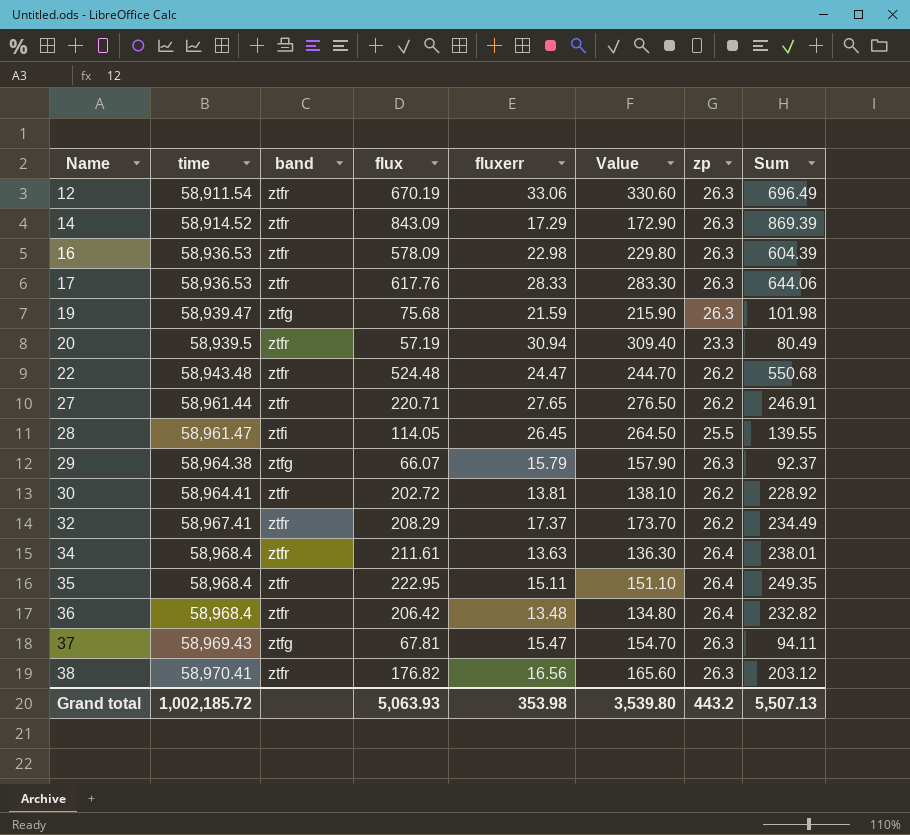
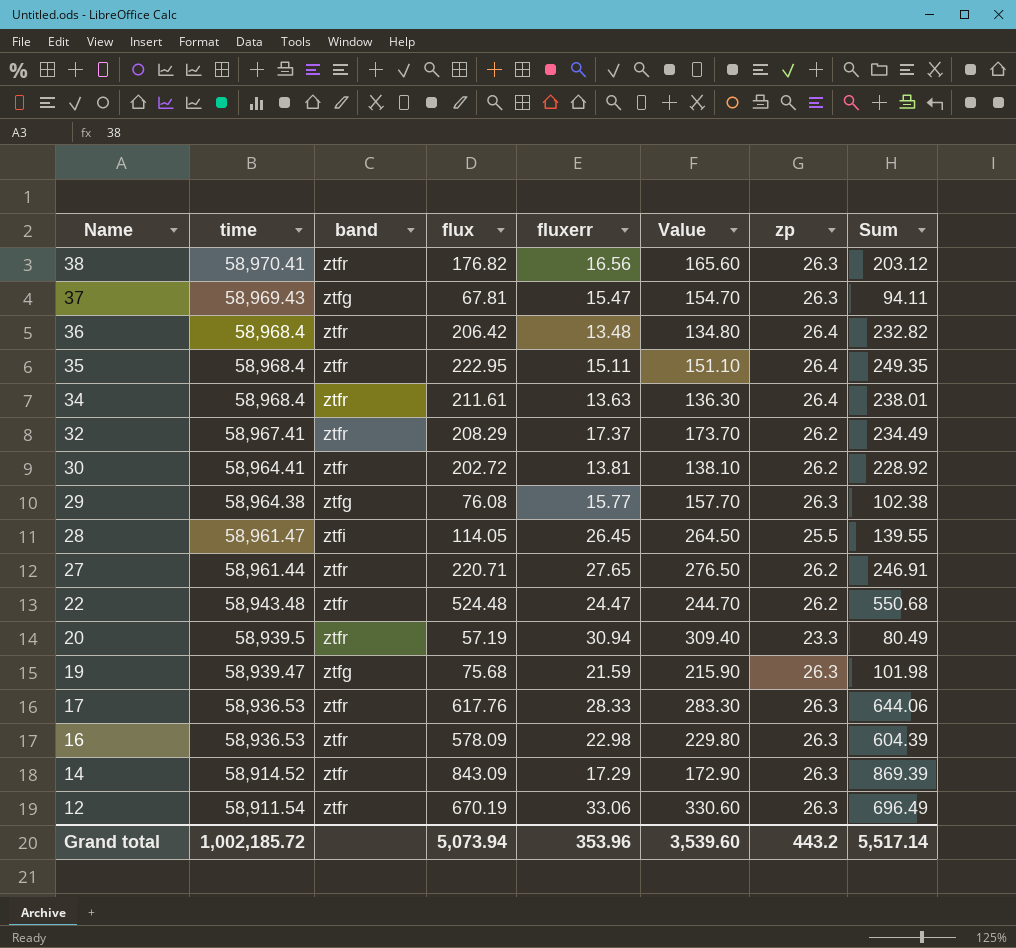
row order: Name ascending -> Name descending
29 | flux: 66.07 -> 76.08
29 | fluxerr: 15.79 -> 15.77
29 | Value: 157.90 -> 157.70
29 | Sum: 92.37 -> 102.38
Grand total | flux: 5,063.93 -> 5,073.94
Grand total | fluxerr: 353.98 -> 353.96
Grand total | Value: 3,539.80 -> 3,539.60
Grand total | Sum: 5,507.13 -> 5,517.14

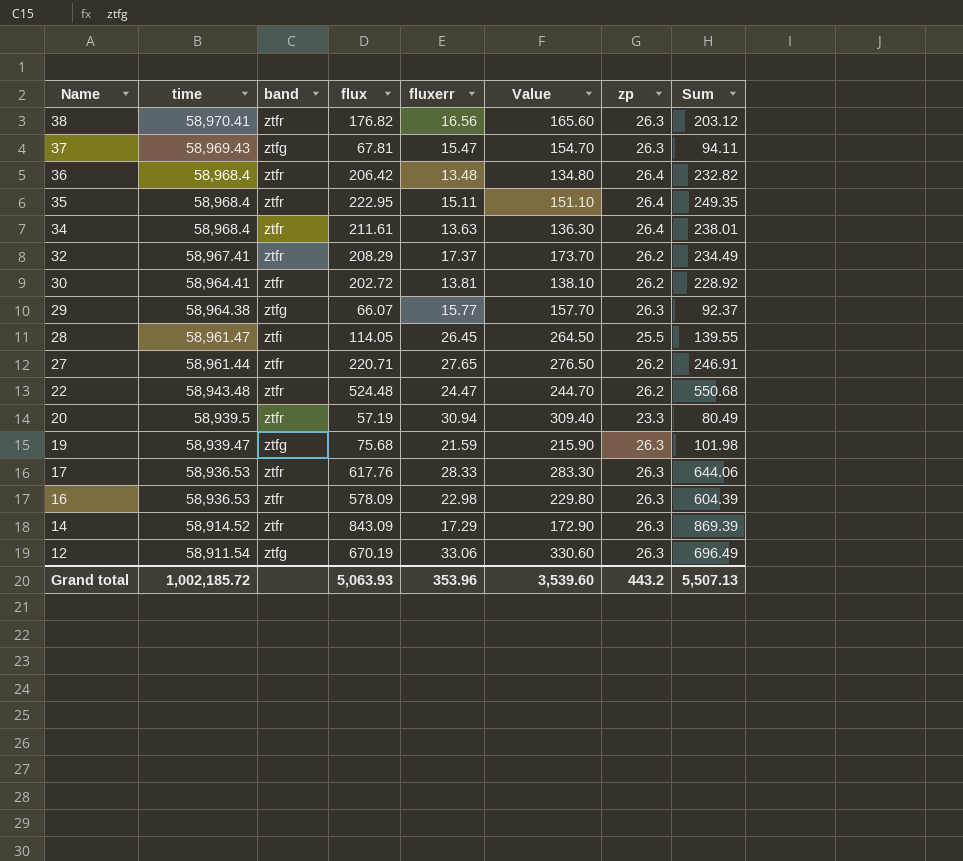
29 | flux: 76.08 -> 66.07
29 | Sum: 102.38 -> 92.37
12 | band: ztfr -> ztfg
Grand total | flux: 5,073.94 -> 5,063.93
Grand total | Sum: 5,517.14 -> 5,507.13

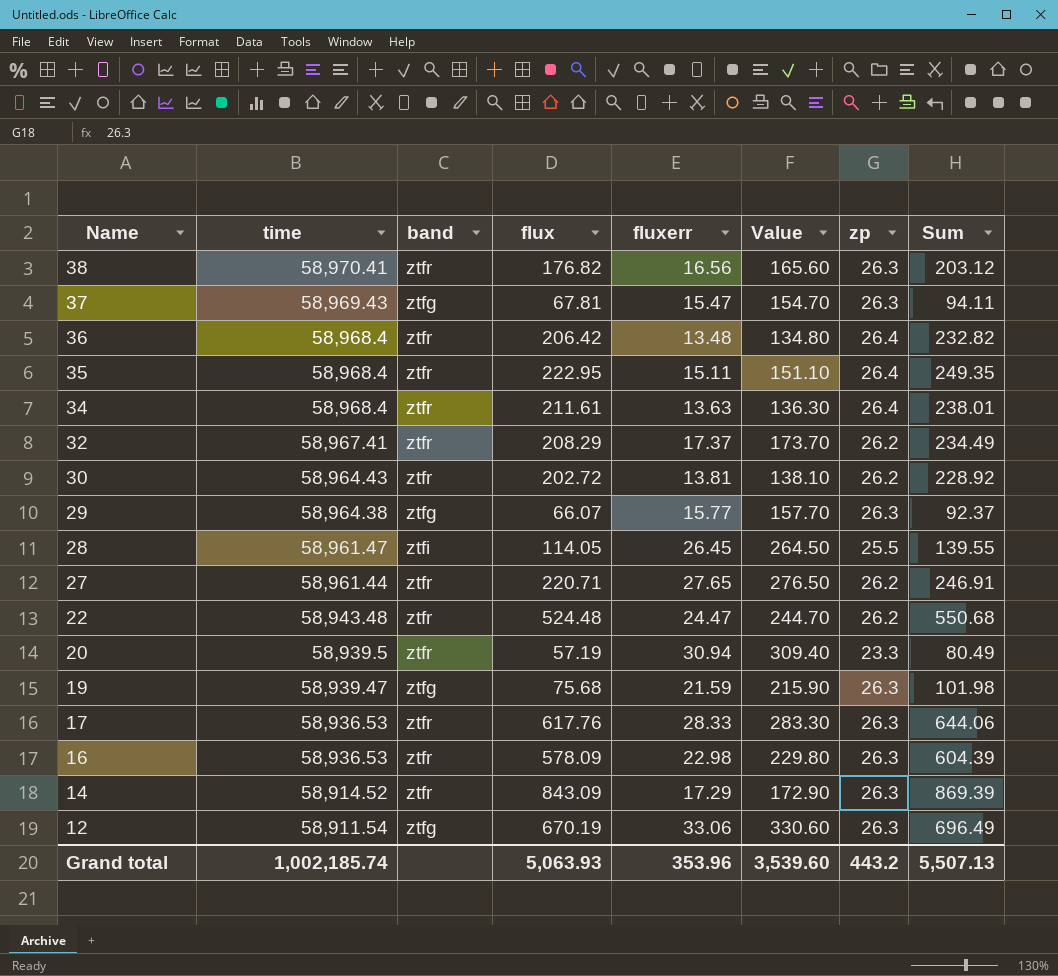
30 | time: 58,964.41 -> 58,964.43
Grand total | time: 1,002,185.72 -> 1,002,185.74

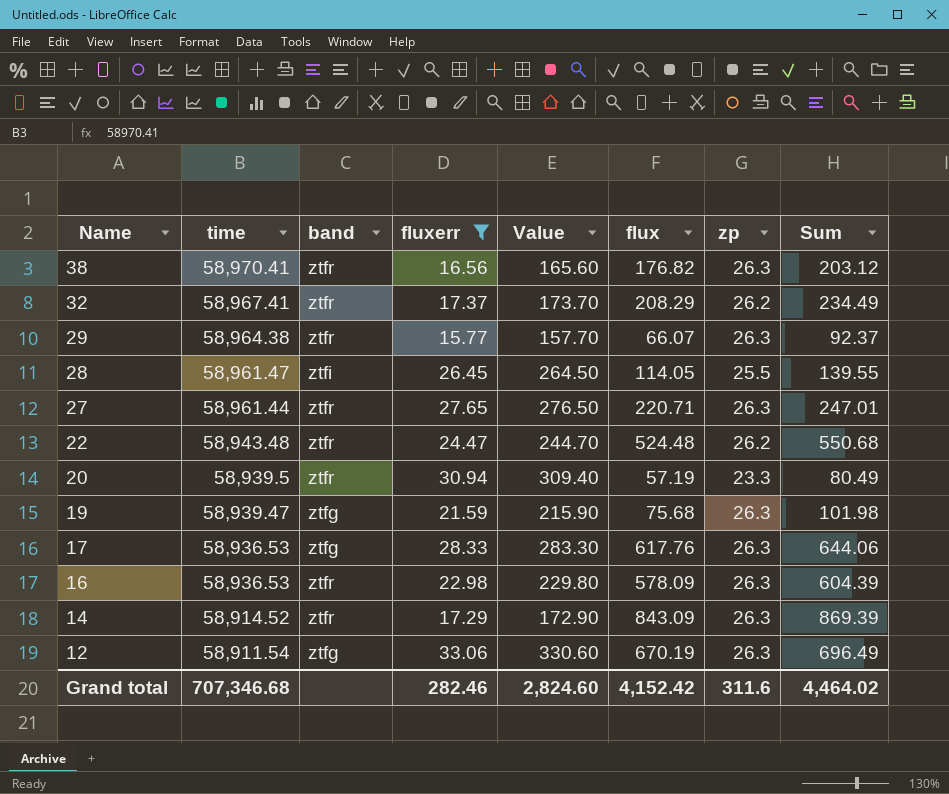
filter: none -> fluxerr >= 15.77
column flux | position: 4 -> 6
29 | band: ztfg -> ztfr
27 | zp: 26.2 -> 26.3
27 | Sum: 246.91 -> 247.01
17 | band: ztfr -> ztfg
Grand total | time: 1,002,185.74 -> 707,346.68
Grand total | fluxerr: 353.96 -> 282.46
Grand total | Value: 3,539.60 -> 2,824.60
Grand total | flux: 5,063.93 -> 4,152.42
Grand total | zp: 443.2 -> 311.6
Grand total | Sum: 5,507.13 -> 4,464.02

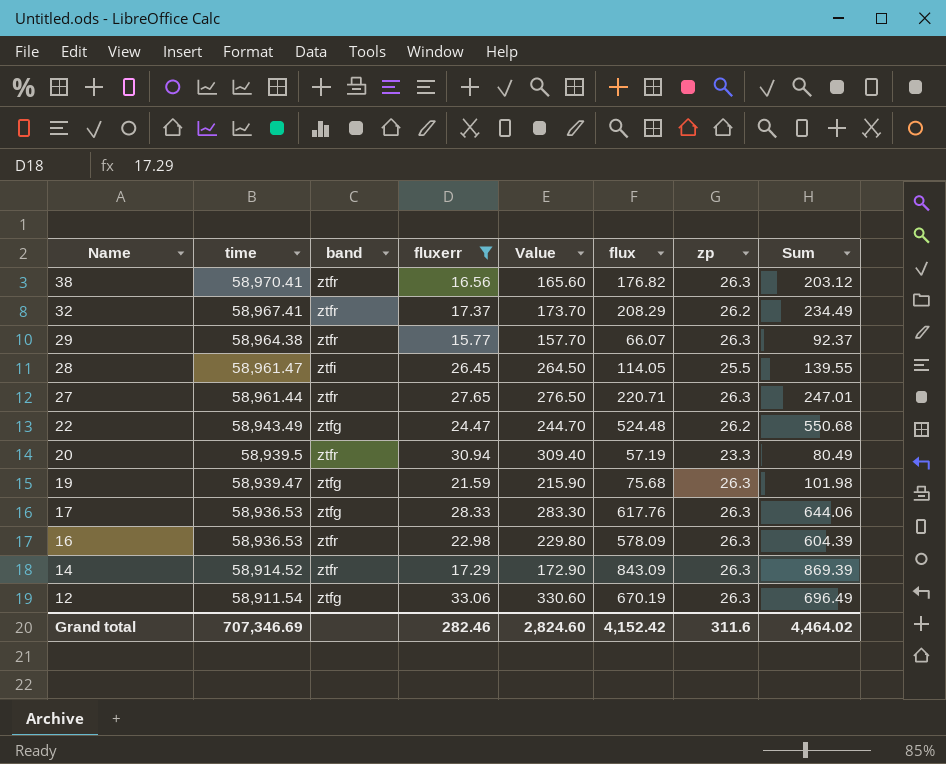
22 | time: 58,943.48 -> 58,943.49
22 | band: ztfr -> ztfg
Grand total | time: 707,346.68 -> 707,346.69

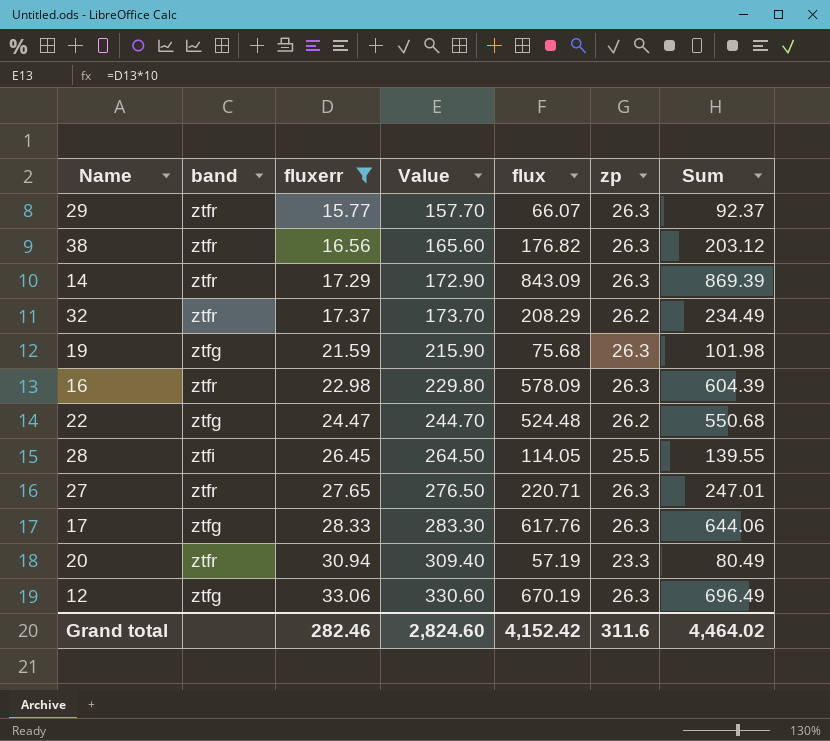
row order: Name descending -> fluxerr ascending
column time | position: 2 -> none

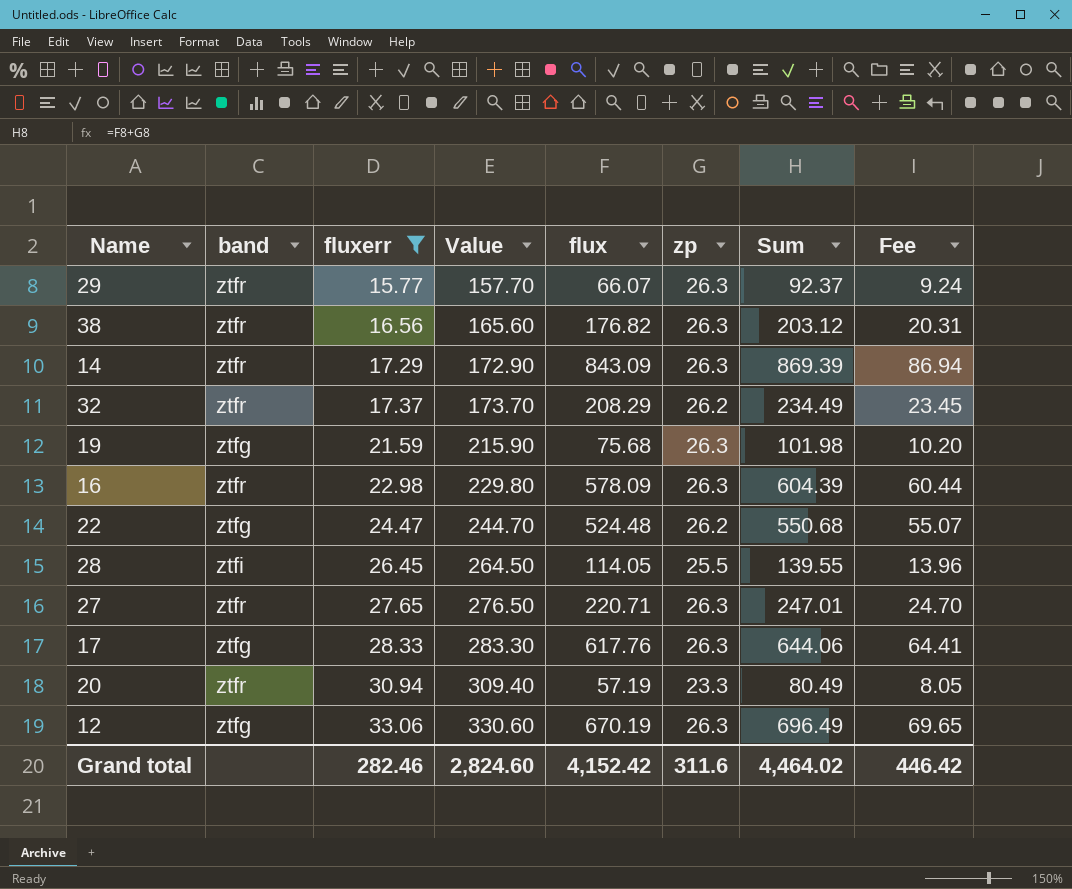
column Fee | formula: none -> [Sum] * 0.1

